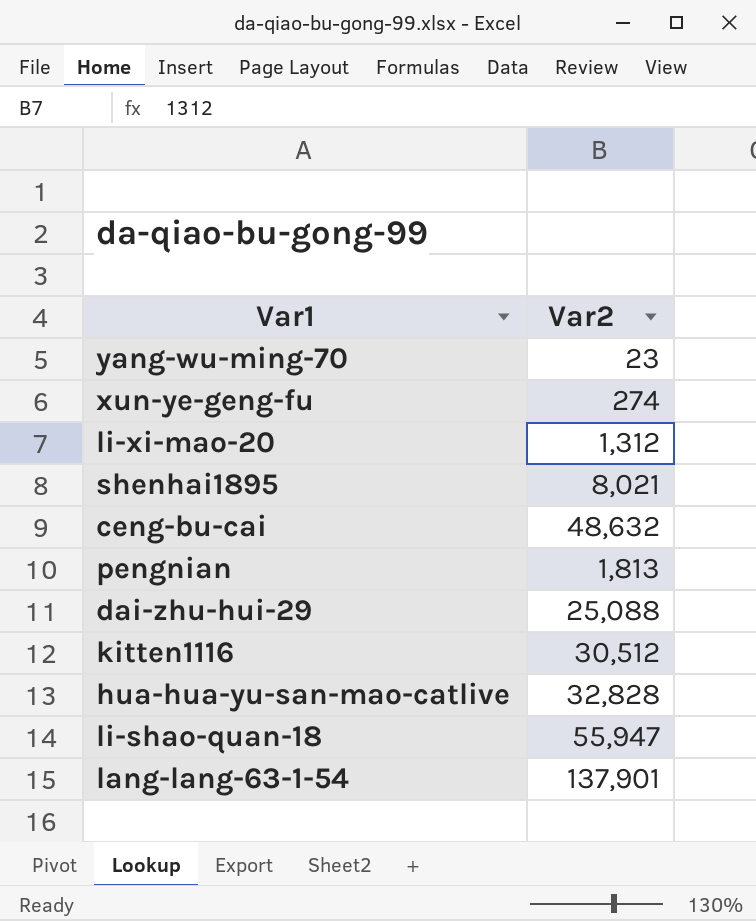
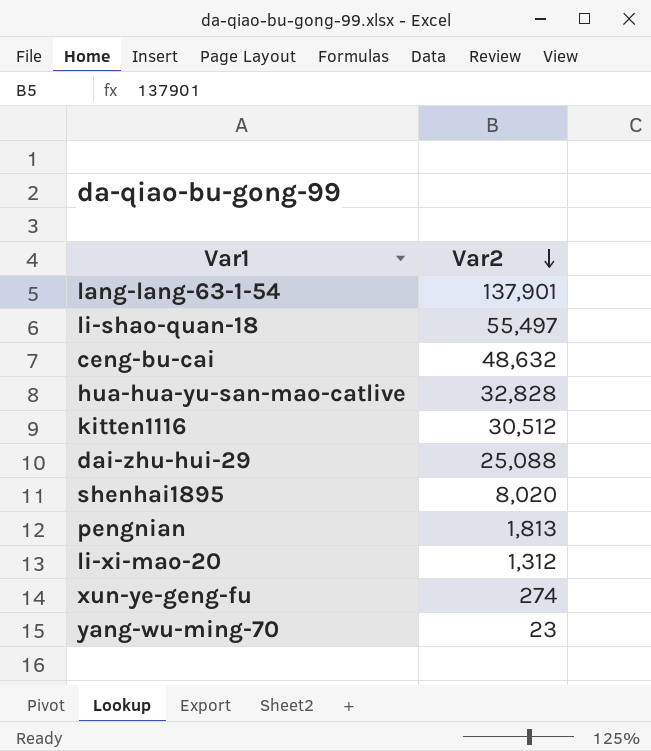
row order: none -> Var2 descending
li-shao-quan-18 | Var2: 55,947 -> 55,497
shenhai1895 | Var2: 8,021 -> 8,020

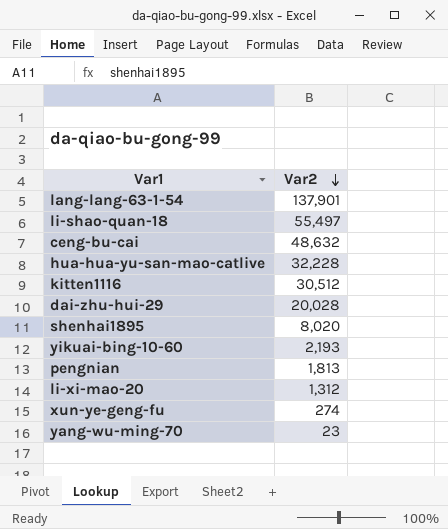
hua-hua-yu-san-mao-catlive | Var2: 32,828 -> 32,228
dai-zhu-hui-29 | Var2: 25,088 -> 20,028
row yikuai-bing-10-60: none -> 2,193

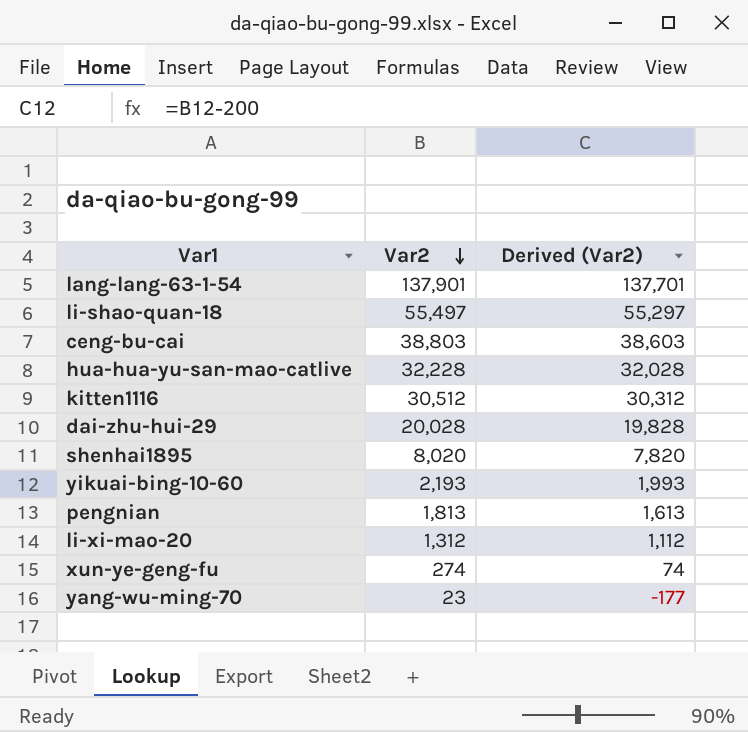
column Derived (Var2) | formula: none -> [Var2] - 200
ceng-bu-cai | Var2: 48,632 -> 38,803

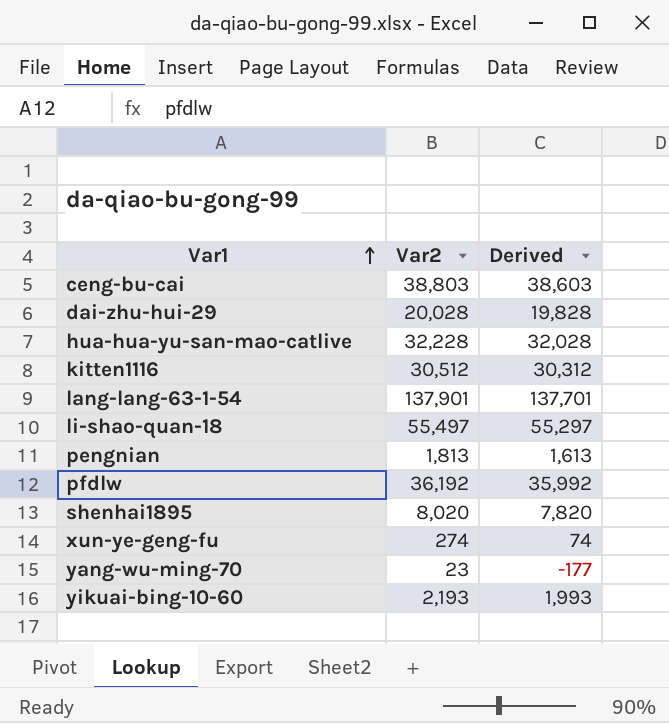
row order: Var2 descending -> Var1 ascending
column name: Derived (Var2) -> Derived
row li-xi-mao-20: 1,312 | 1,112 -> none
row pfdlw: none -> 36,192 | 35,992

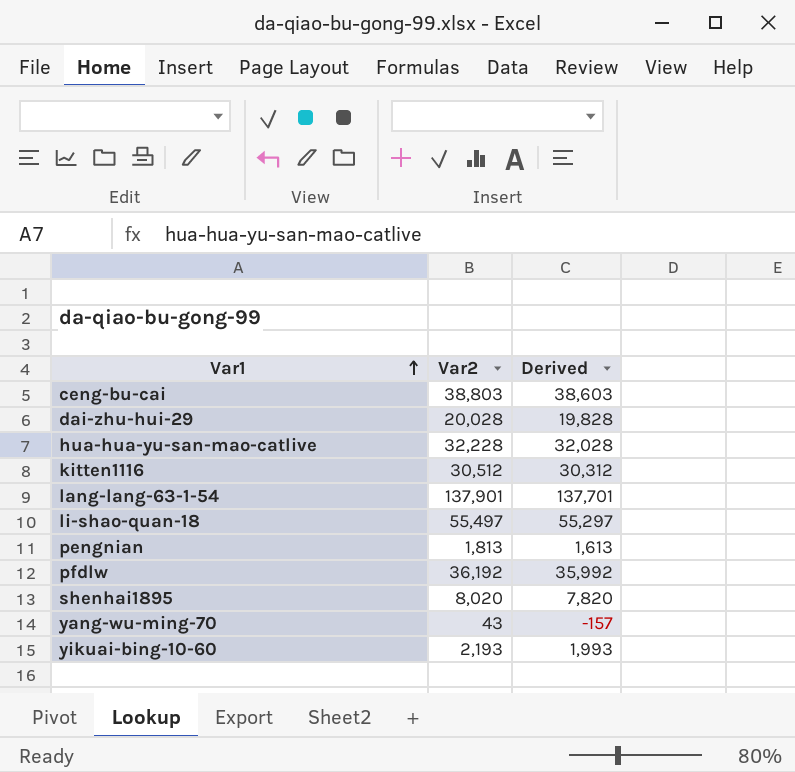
row xun-ye-geng-fu: 274 | 74 -> none
yang-wu-ming-70 | Var2: 23 -> 43
yang-wu-ming-70 | Derived: -177 -> -157

